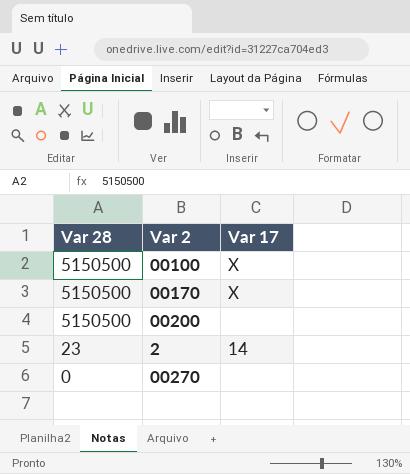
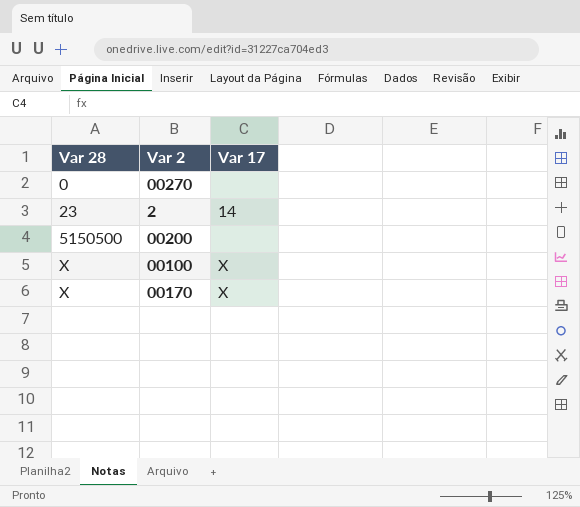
row order: Var 28 descending -> Var 28 ascending
00100 | Var 28: 5150500 -> X
00170 | Var 28: 5150500 -> X

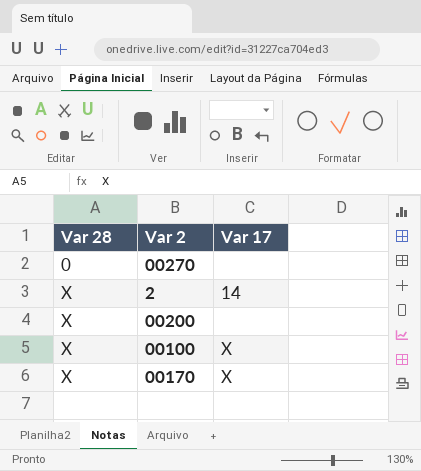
2 | Var 28: 23 -> X
00200 | Var 28: 5150500 -> X

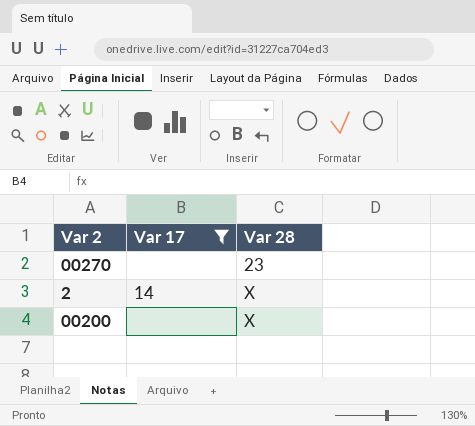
filter: none -> Var 17 != X
column Var 28 | position: 1 -> 3
00270 | Var 28: 0 -> 23

